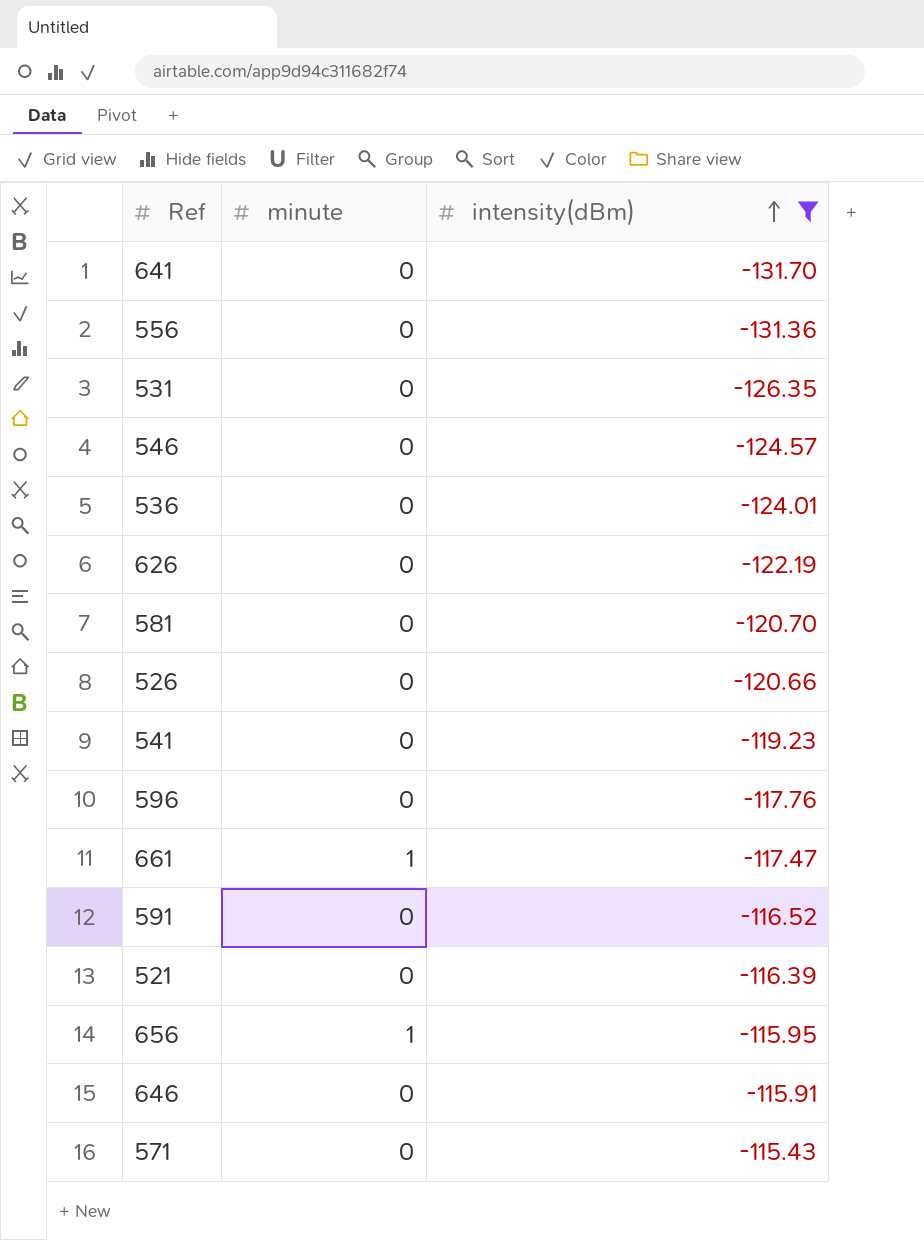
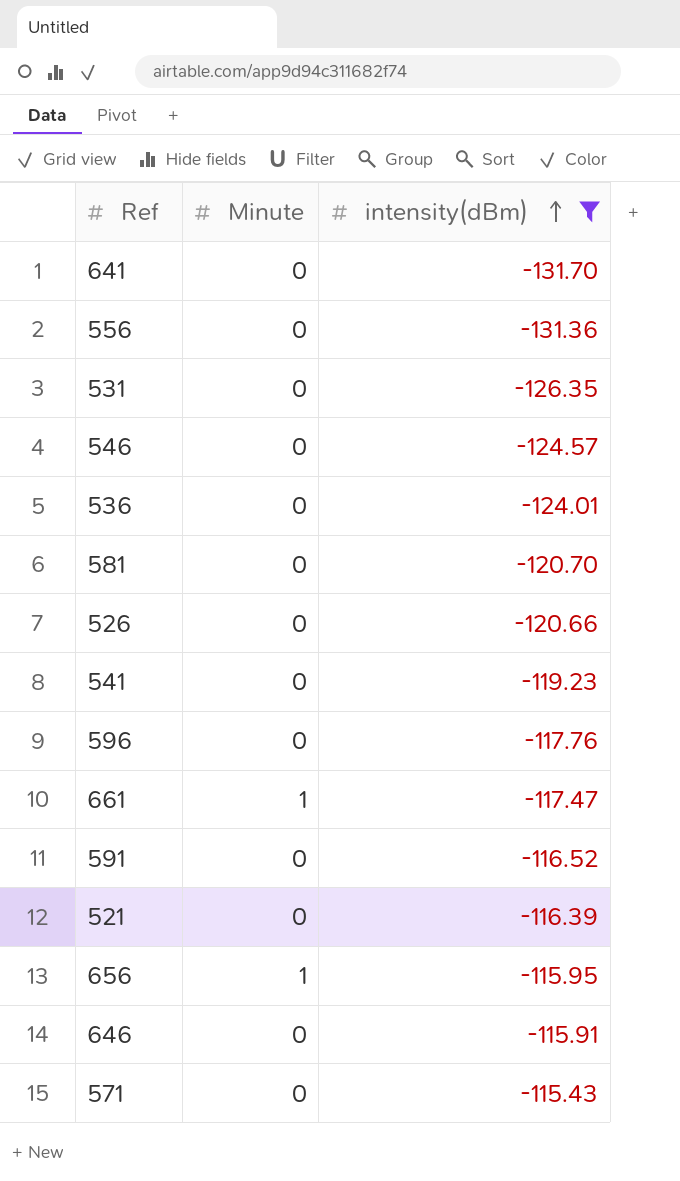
column name: minute -> Minute
row 626: 0 | -122.19 -> none

